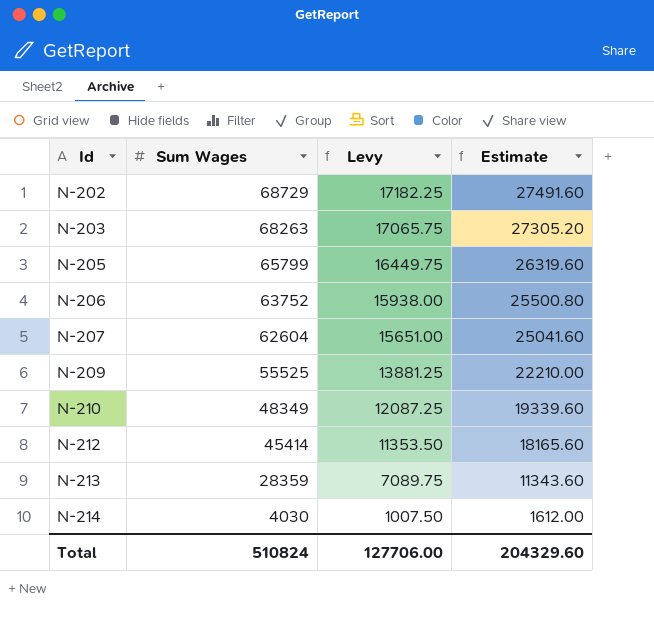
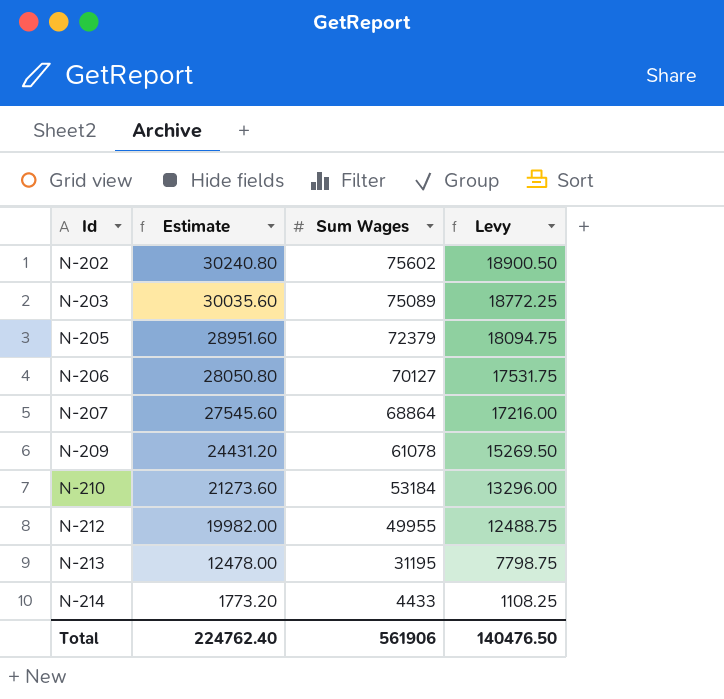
column Estimate | position: 4 -> 2
N-202 | Estimate: 27491.60 -> 30240.80
N-202 | Sum Wages: 68729 -> 75602
N-202 | Levy: 17182.25 -> 18900.50
N-203 | Estimate: 27305.20 -> 30035.60
N-203 | Sum Wages: 68263 -> 75089
N-203 | Levy: 17065.75 -> 18772.25
N-205 | Estimate: 26319.60 -> 28951.60
N-205 | Sum Wages: 65799 -> 72379
N-205 | Levy: 16449.75 -> 18094.75
N-206 | Estimate: 25500.80 -> 28050.80
N-206 | Sum Wages: 63752 -> 70127
N-206 | Levy: 15938.00 -> 17531.75
N-207 | Estimate: 25041.60 -> 27545.60
N-207 | Sum Wages: 62604 -> 68864
N-207 | Levy: 15651.00 -> 17216.00
N-209 | Estimate: 22210.00 -> 24431.20
N-209 | Sum Wages: 55525 -> 61078
N-209 | Levy: 13881.25 -> 15269.50
N-210 | Estimate: 19339.60 -> 21273.60
N-210 | Sum Wages: 48349 -> 53184
N-210 | Levy: 12087.25 -> 13296.00
N-212 | Estimate: 18165.60 -> 19982.00
N-212 | Sum Wages: 45414 -> 49955
N-212 | Levy: 11353.50 -> 12488.75
N-213 | Estimate: 11343.60 -> 12478.00
N-213 | Sum Wages: 28359 -> 31195
N-213 | Levy: 7089.75 -> 7798.75
N-214 | Estimate: 1612.00 -> 1773.20
N-214 | Sum Wages: 4030 -> 4433
N-214 | Levy: 1007.50 -> 1108.25
Total | Estimate: 204329.60 -> 224762.40
Total | Sum Wages: 510824 -> 561906
Total | Levy: 127706.00 -> 140476.50

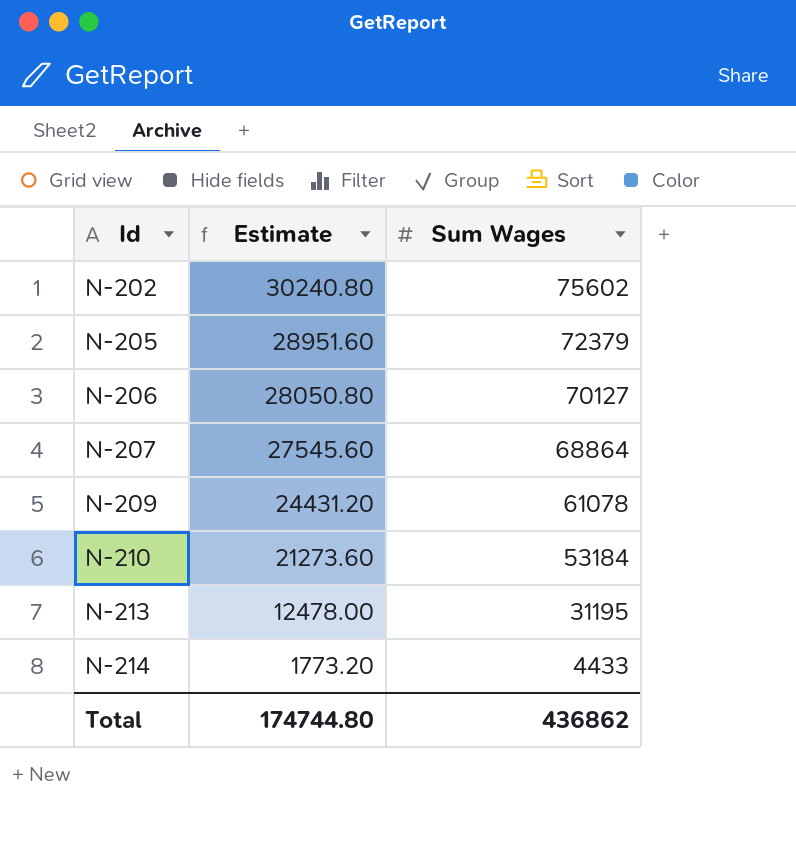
column Levy | formula: [Sum Wages] * 0.25 -> none
row N-203: 30035.60 | 75089 | 18772.25 -> none
row N-212: 19982.00 | 49955 | 12488.75 -> none
Total | Estimate: 224762.40 -> 174744.80
Total | Sum Wages: 561906 -> 436862

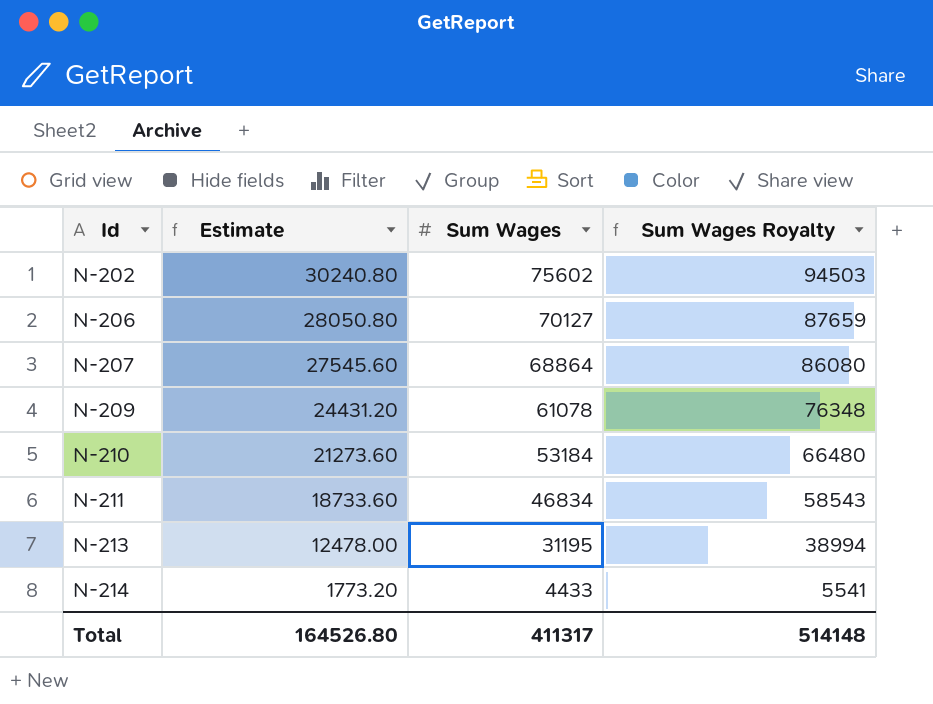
column Sum Wages Royalty | formula: none -> [Sum Wages] * 1.25
row N-205: 28951.60 | 72379 -> none
row N-211: none -> 18733.60 | 46834 | 58543
Total | Estimate: 174744.80 -> 164526.80
Total | Sum Wages: 436862 -> 411317

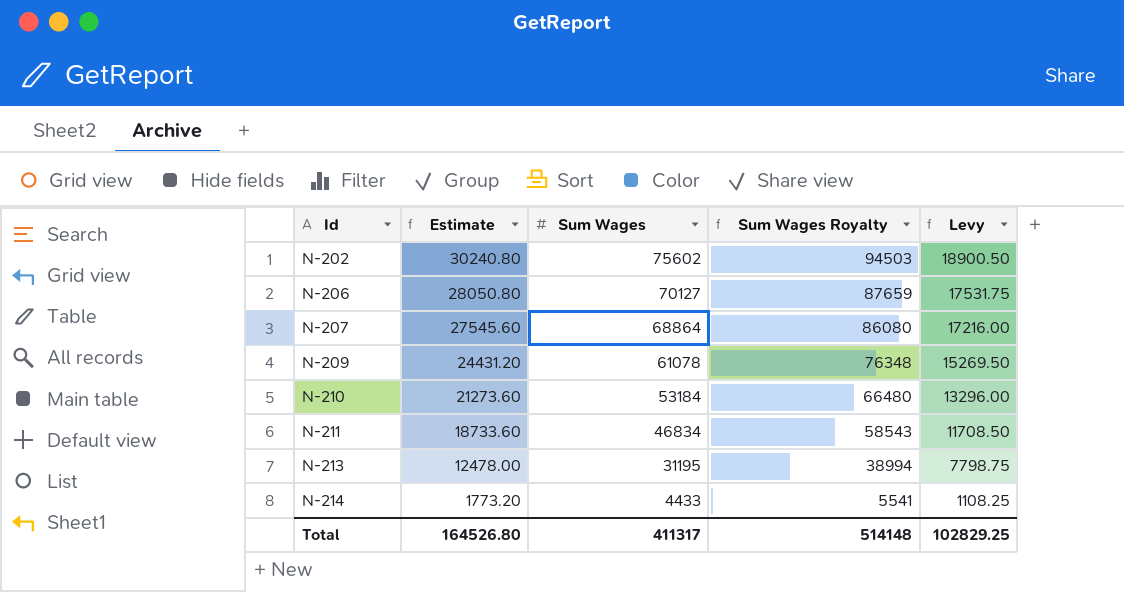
column Levy | formula: none -> [Sum Wages] * 0.25

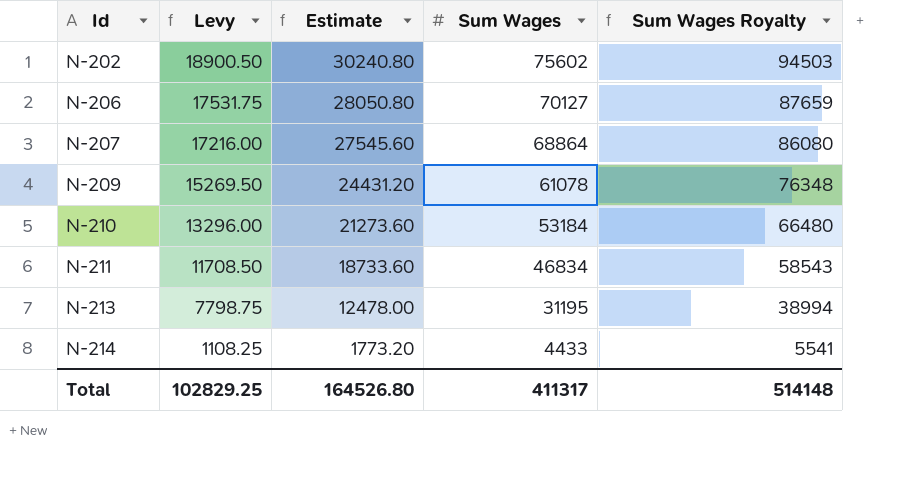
column Levy | position: 5 -> 2

